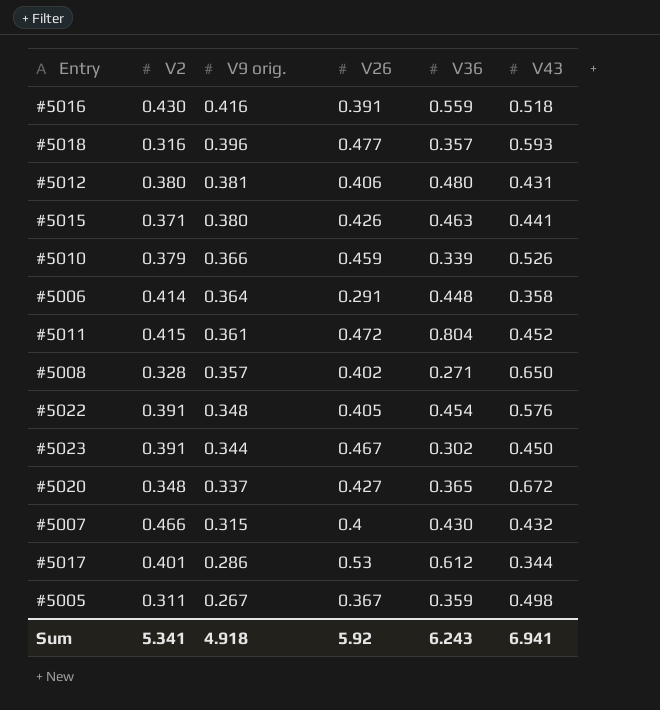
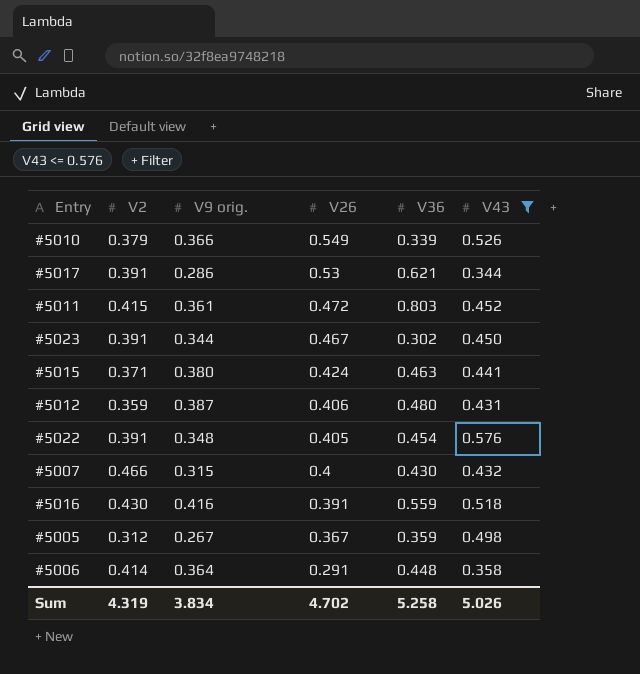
filter: none -> V43 <= 0.576
row order: V9 orig. descending -> V26 descending
#5010 | V26: 0.459 -> 0.549
#5017 | V2: 0.401 -> 0.391
#5017 | V36: 0.612 -> 0.621
#5011 | V36: 0.804 -> 0.803
#5015 | V26: 0.426 -> 0.424
#5012 | V2: 0.380 -> 0.359
#5012 | V9 orig.: 0.381 -> 0.387
#5005 | V2: 0.311 -> 0.312
Sum | V2: 5.341 -> 4.319
Sum | V9 orig.: 4.918 -> 3.834
Sum | V26: 5.92 -> 4.702
Sum | V36: 6.243 -> 5.258
Sum | V43: 6.941 -> 5.026

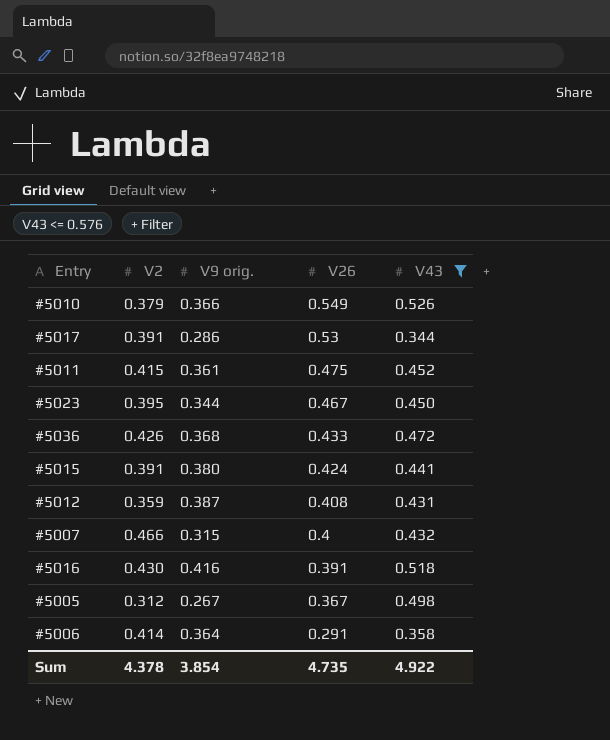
column V36 | position: 5 -> none
row #5022: 0.391 | 0.348 | 0.405 | 0.454 | 0.576 -> none
#5011 | V26: 0.472 -> 0.475
#5023 | V2: 0.391 -> 0.395
row #5036: none -> 0.426 | 0.368 | 0.433 | 0.472
#5015 | V2: 0.371 -> 0.391
#5012 | V26: 0.406 -> 0.408
Sum | V2: 4.319 -> 4.378
Sum | V9 orig.: 3.834 -> 3.854
Sum | V26: 4.702 -> 4.735
Sum | V43: 5.026 -> 4.922

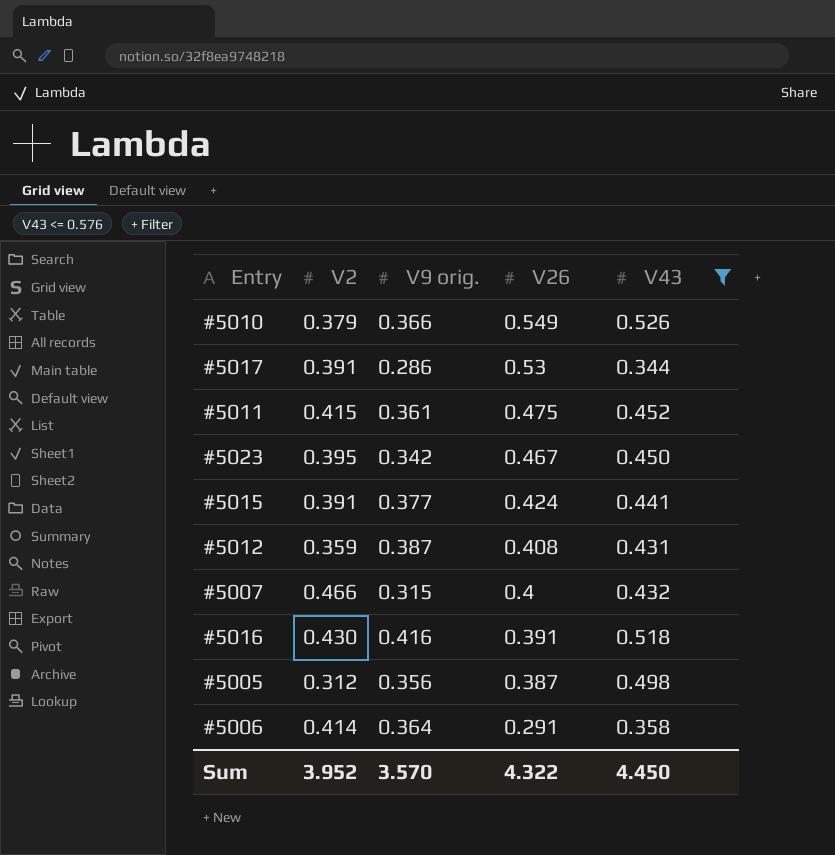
row #5036: 0.426 | 0.368 | 0.433 | 0.472 -> none
#5023 | V9 orig.: 0.344 -> 0.342
#5015 | V9 orig.: 0.380 -> 0.377
#5005 | V9 orig.: 0.267 -> 0.356
#5005 | V26: 0.367 -> 0.387
Sum | V2: 4.378 -> 3.952
Sum | V9 orig.: 3.854 -> 3.570
Sum | V26: 4.735 -> 4.322
Sum | V43: 4.922 -> 4.450

